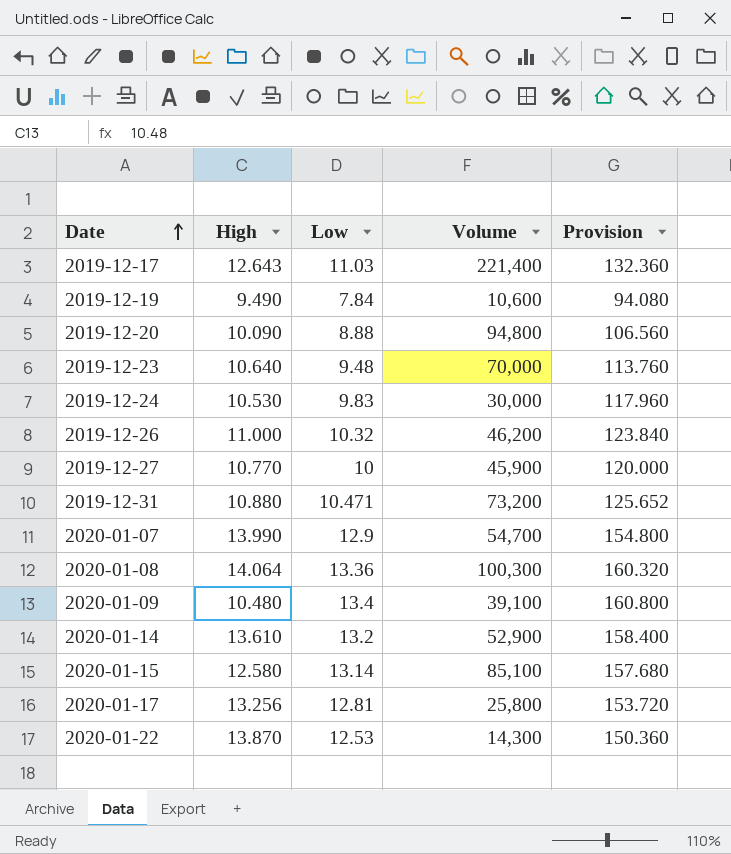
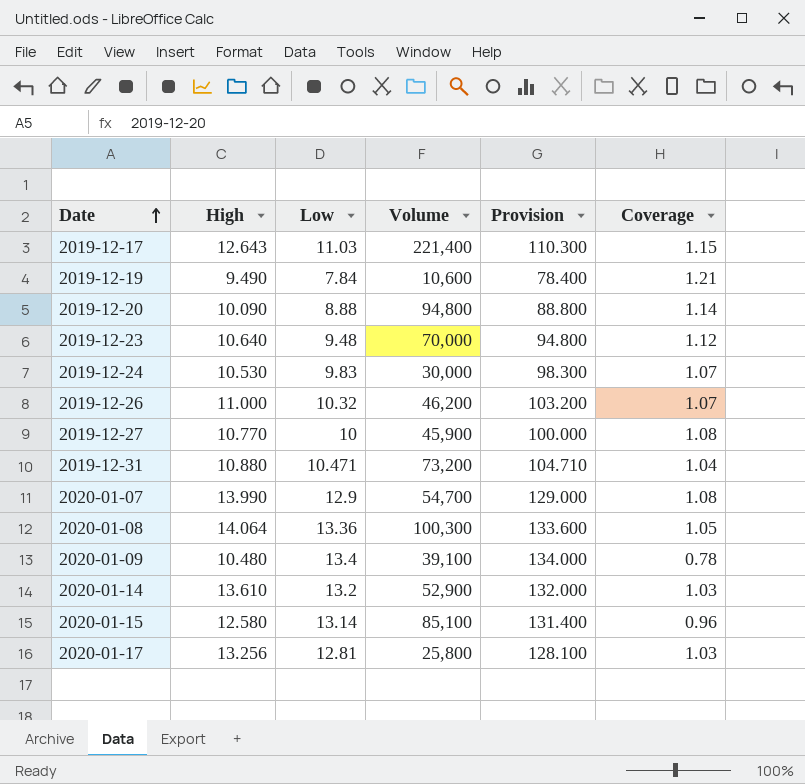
column Provision | formula: [Low] * 12 -> [Low] * 10
column Coverage | formula: none -> [High] / [Low]
row 2020-01-22: 13.870 | 12.53 | 14,300 | 150.360 -> none

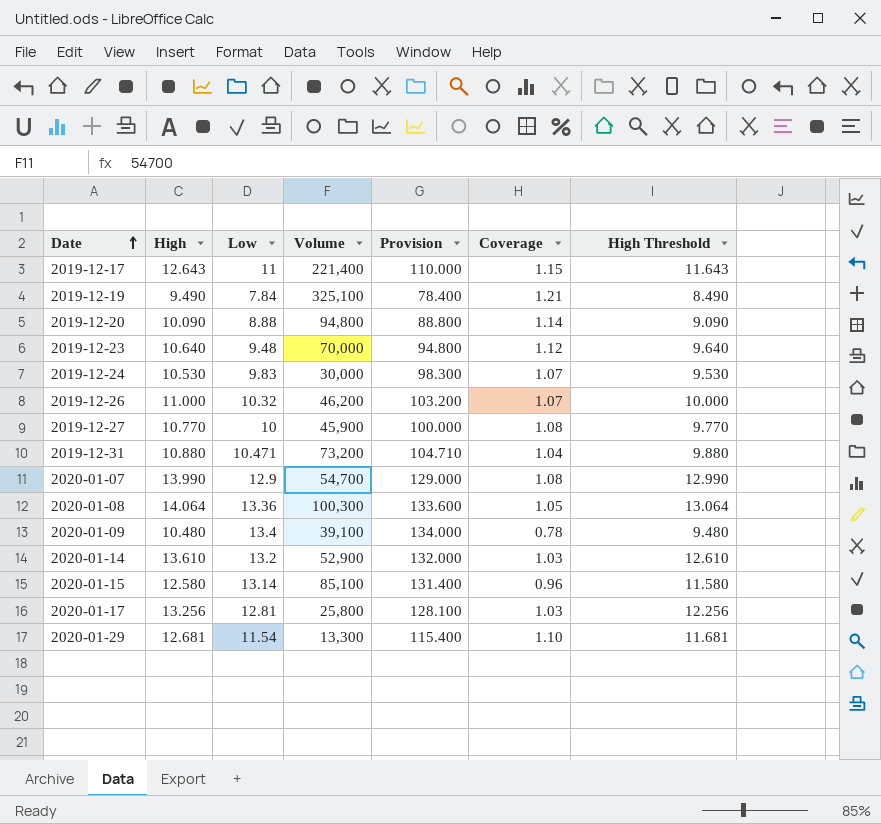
column High Threshold | formula: none -> [High] - 1
2019-12-17 | Low: 11.03 -> 11
2019-12-17 | Provision: 110.300 -> 110.000
2019-12-19 | Volume: 10,600 -> 325,100
row 2020-01-29: none -> 12.681 | 11.54 | 13,300 | 115.400 | 1.10 | 11.681

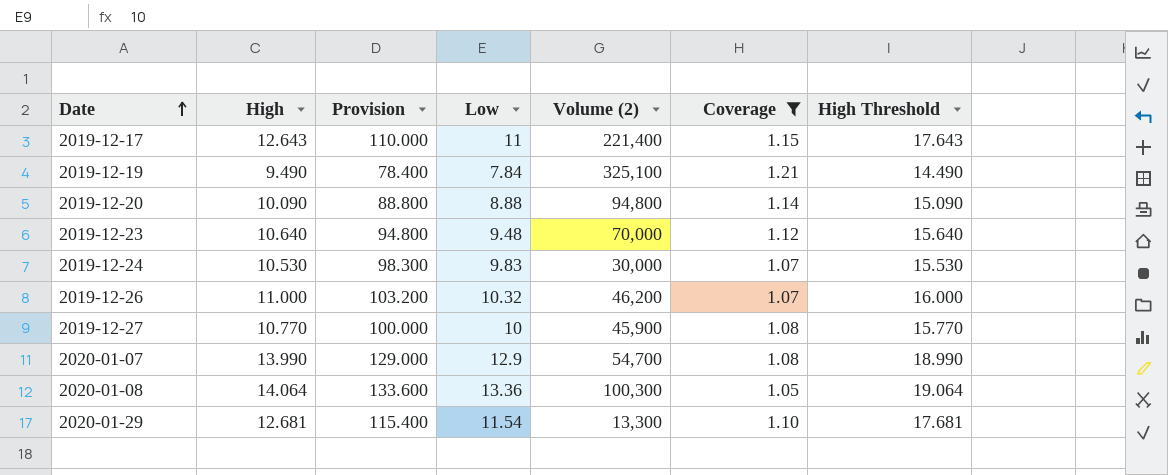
filter: none -> Coverage >= 1.05
column Provision | position: 5 -> 3
column name: Volume -> Volume (2)
column High Threshold | formula: [High] - 1 -> [High] + 5

